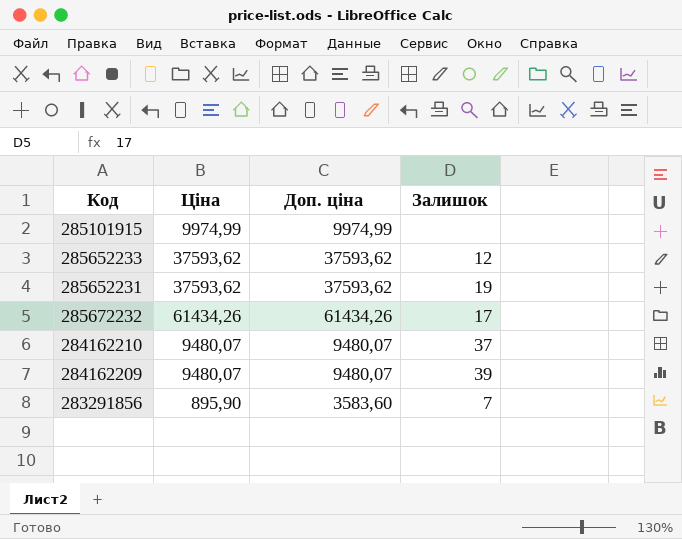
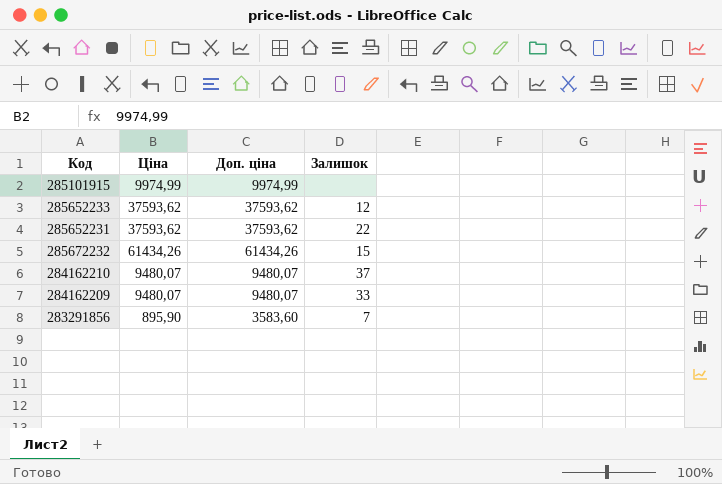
285652231 | Залишок: 19 -> 22
285672232 | Залишок: 17 -> 15
284162209 | Залишок: 39 -> 33

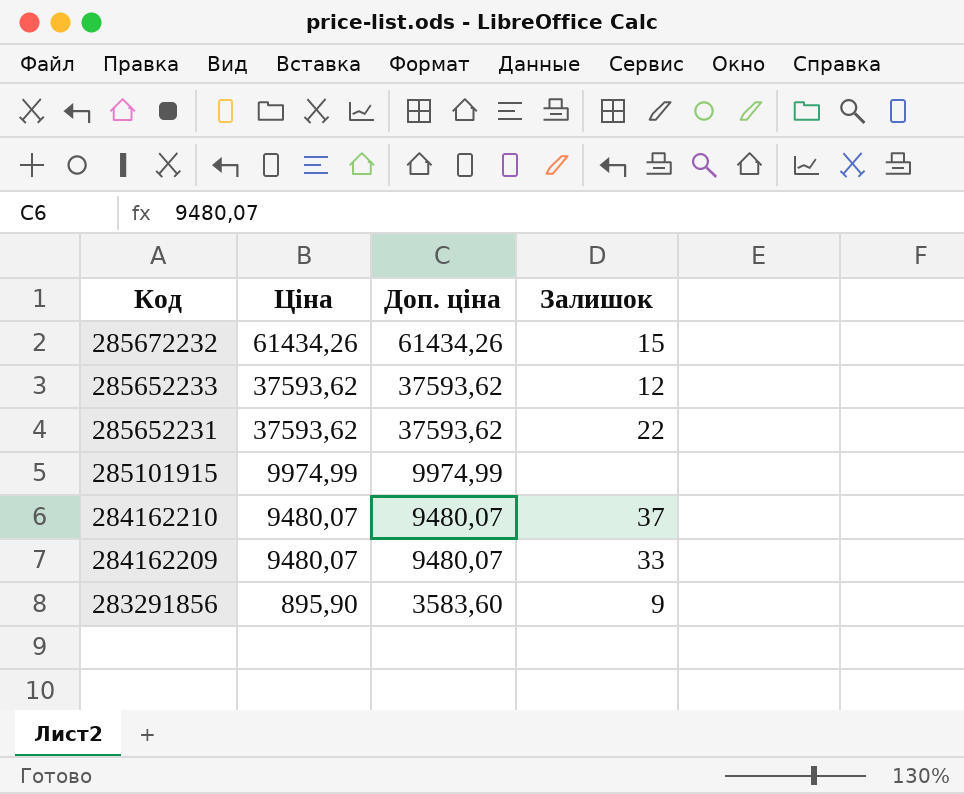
row order: none -> Код descending
283291856 | Залишок: 7 -> 9

